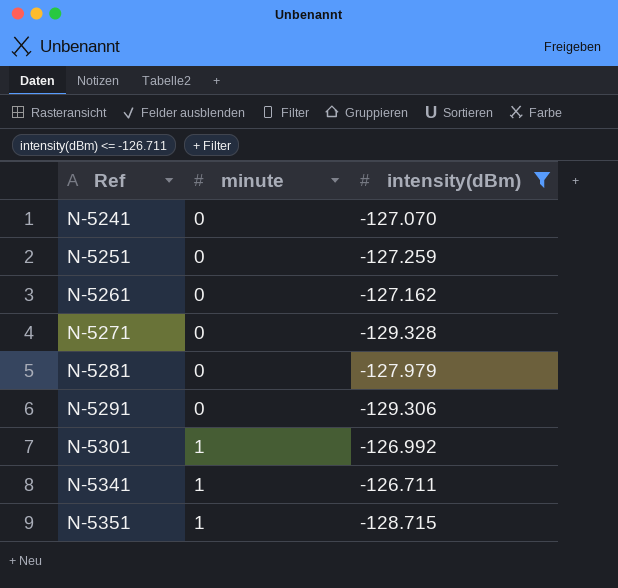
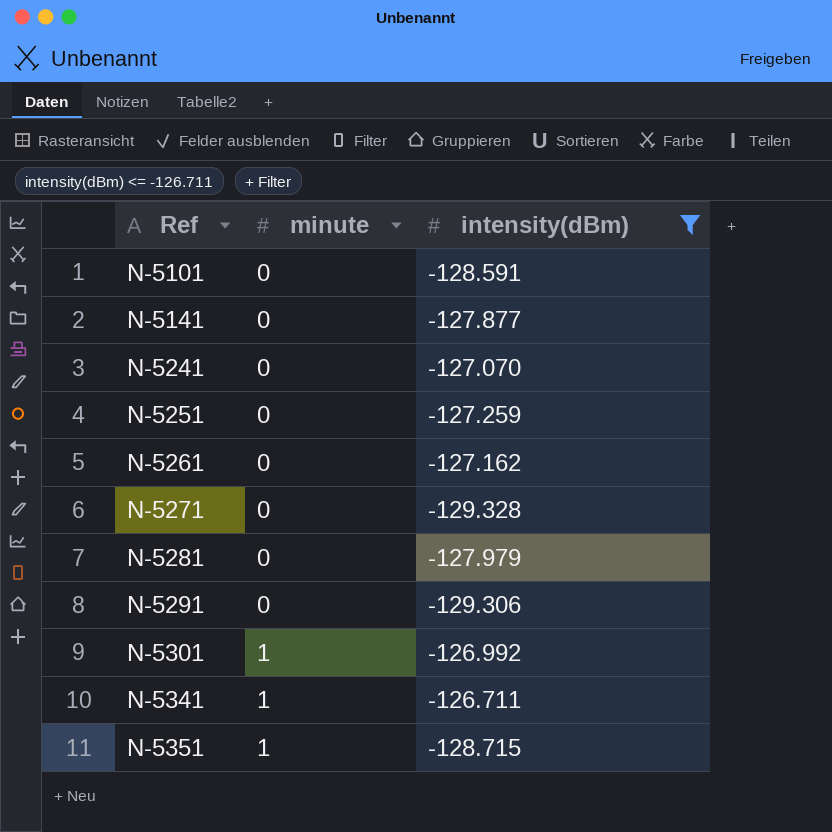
row N-5101: none -> 0 | -128.591
row N-5141: none -> 0 | -127.877

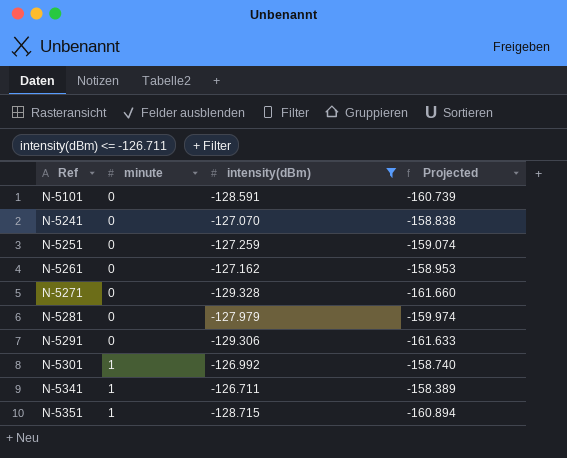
column Projected | formula: none -> [intensity(dBm)] * 1.25
row N-5141: 0 | -127.877 -> none

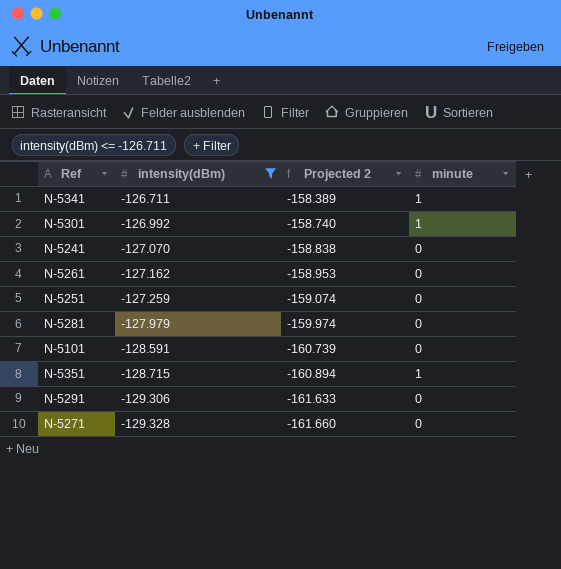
row order: Ref ascending -> intensity(dBm) descending
column name: Projected -> Projected 2
column minute | position: 2 -> 4

